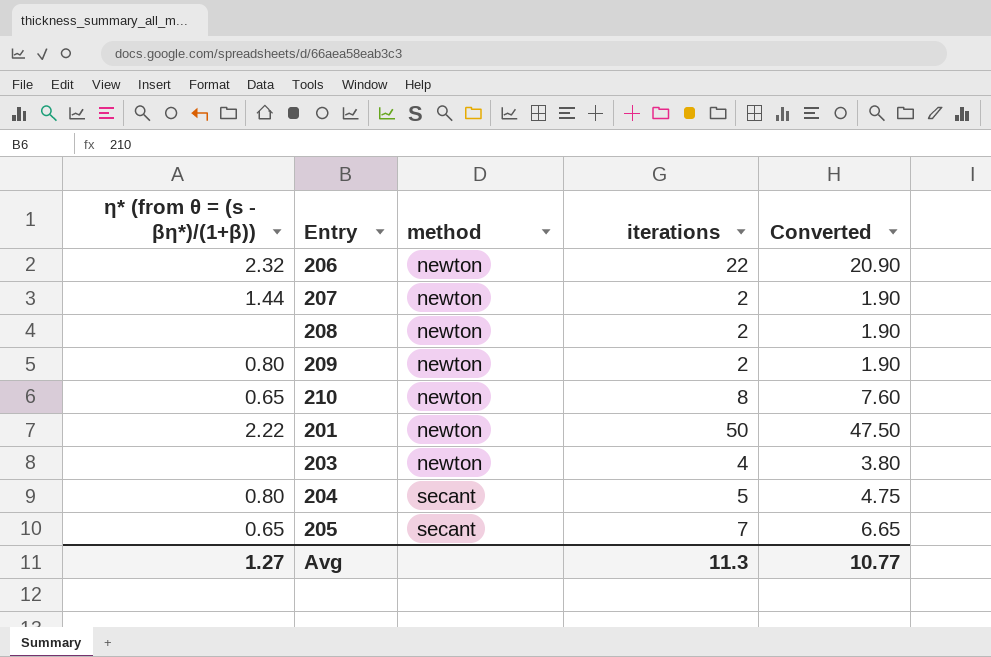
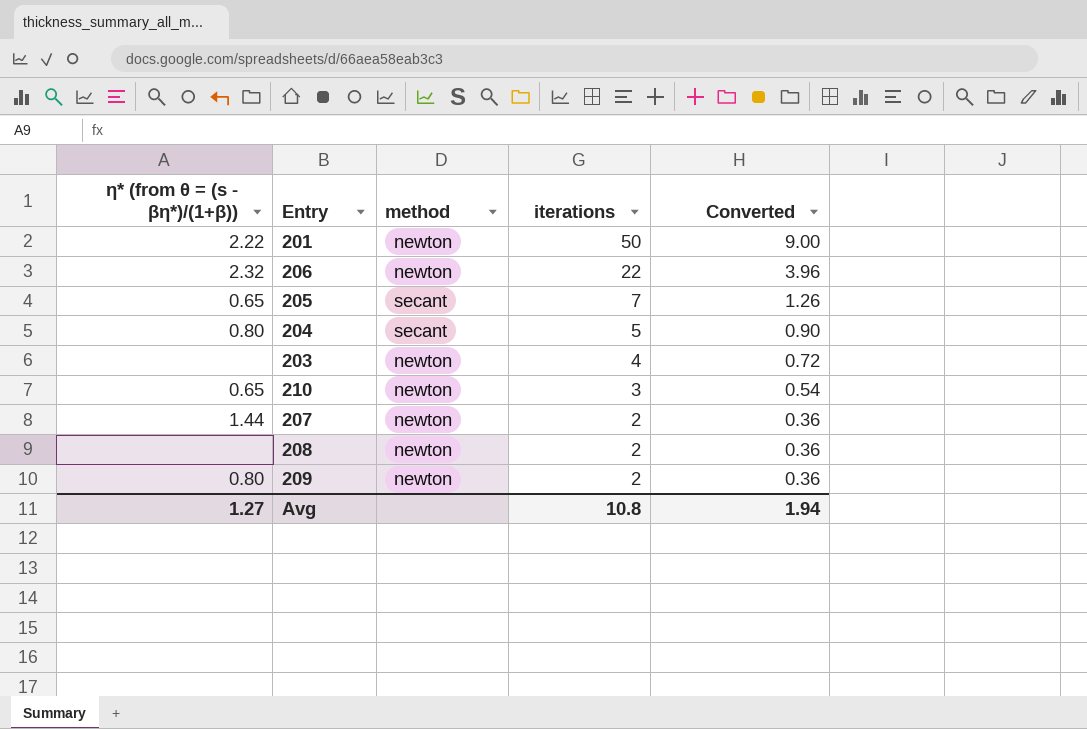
row order: method ascending -> iterations descending
column Converted | formula: [iterations] * 0.95 -> [iterations] * 0.18
210 | iterations: 8 -> 3
Avg | iterations: 11.3 -> 10.8
Avg | Converted: 10.77 -> 1.94

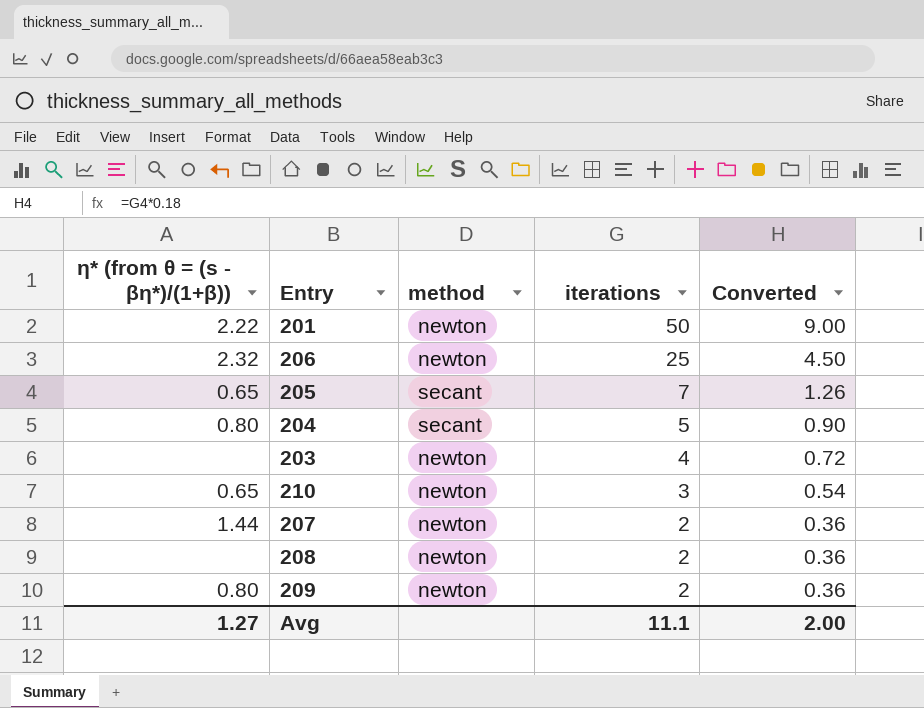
206 | iterations: 22 -> 25
206 | Converted: 3.96 -> 4.50
Avg | iterations: 10.8 -> 11.1
Avg | Converted: 1.94 -> 2.00

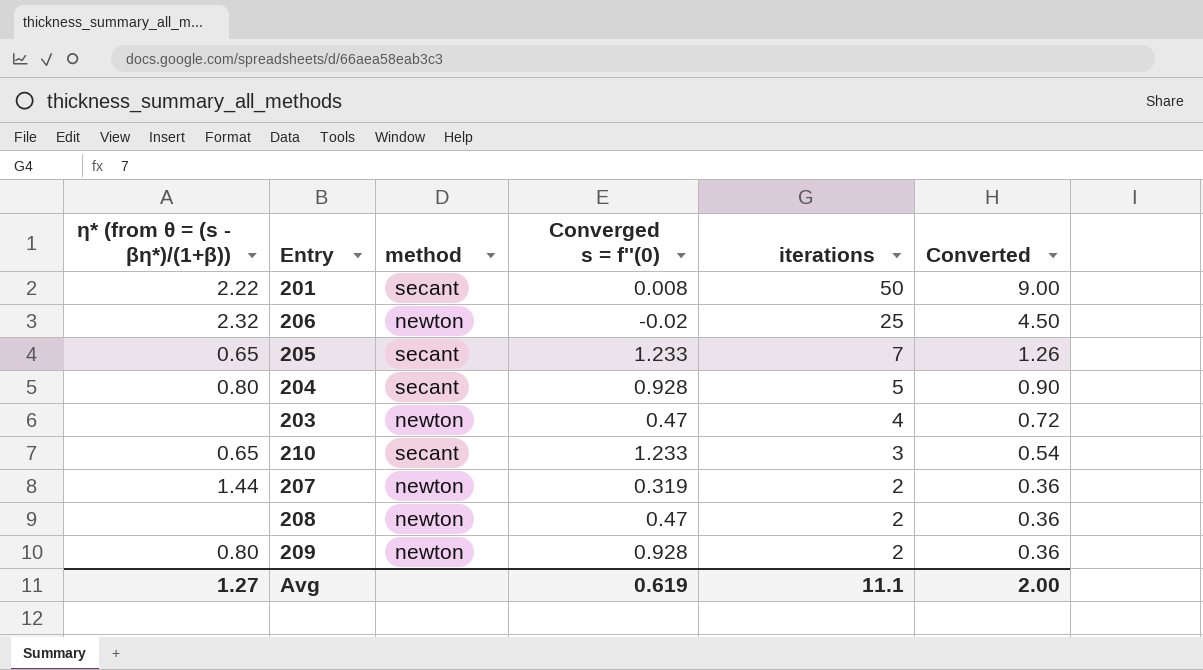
column Converged s = f''(0) | position: none -> 4
201 | method: newton -> secant
210 | method: newton -> secant

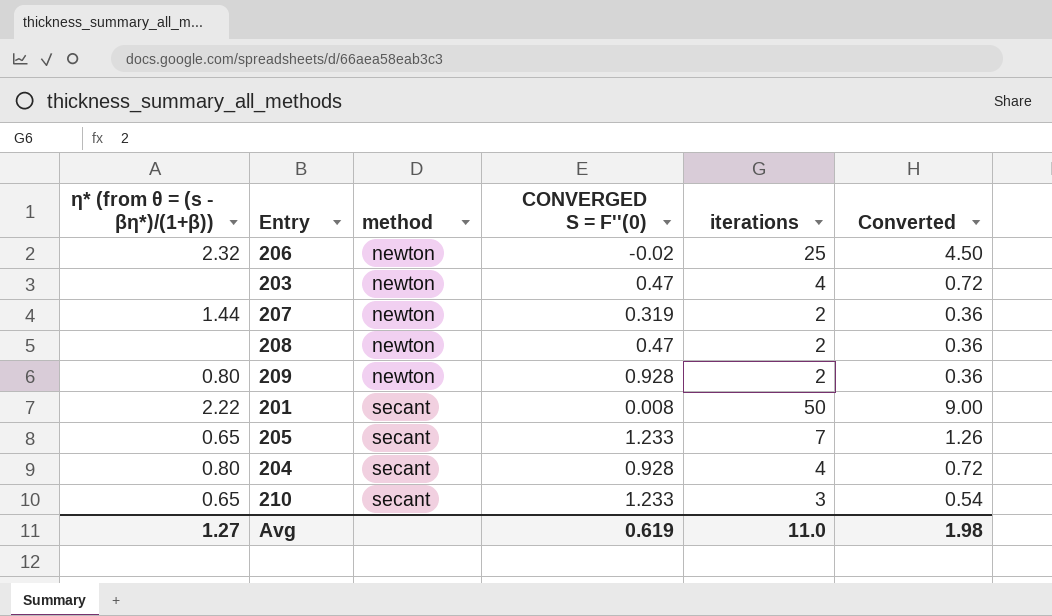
row order: iterations descending -> method ascending
column name: Converged s = f''(0) -> CONVERGED S = F''(0)
204 | iterations: 5 -> 4
204 | Converted: 0.90 -> 0.72
Avg | iterations: 11.1 -> 11.0
Avg | Converted: 2.00 -> 1.98

